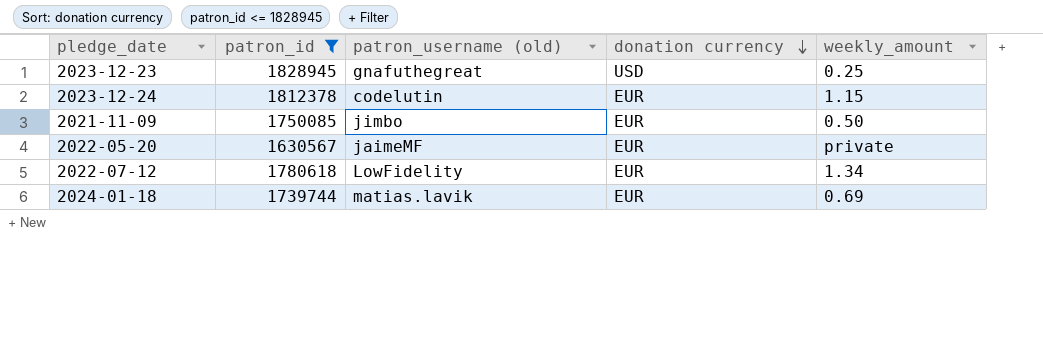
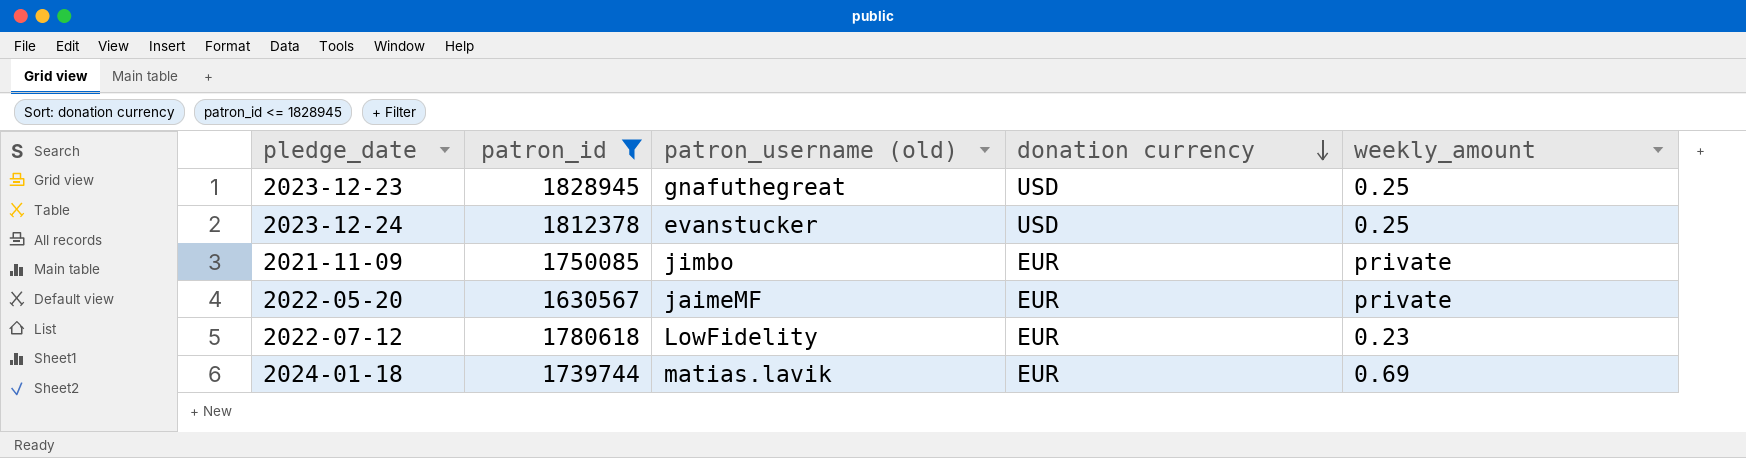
2023-12-24 | patron_username (old): codelutin -> evanstucker
2023-12-24 | donation currency: EUR -> USD
2023-12-24 | weekly_amount: 1.15 -> 0.25
2021-11-09 | weekly_amount: 0.50 -> private
2022-07-12 | weekly_amount: 1.34 -> 0.23

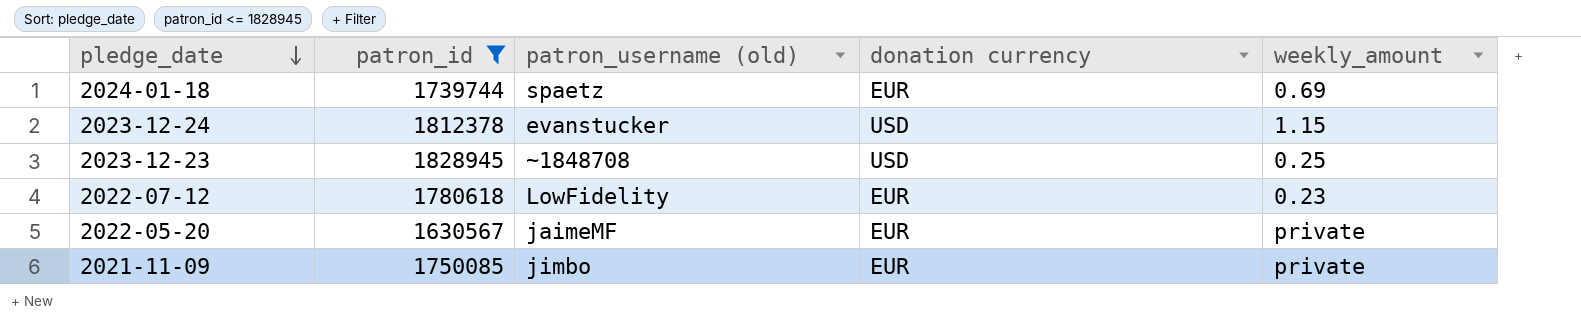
row order: donation currency descending -> pledge_date descending
2024-01-18 | patron_username (old): matias.lavik -> spaetz
2023-12-24 | weekly_amount: 0.25 -> 1.15
2023-12-23 | patron_username (old): gnafuthegreat -> ~1848708

